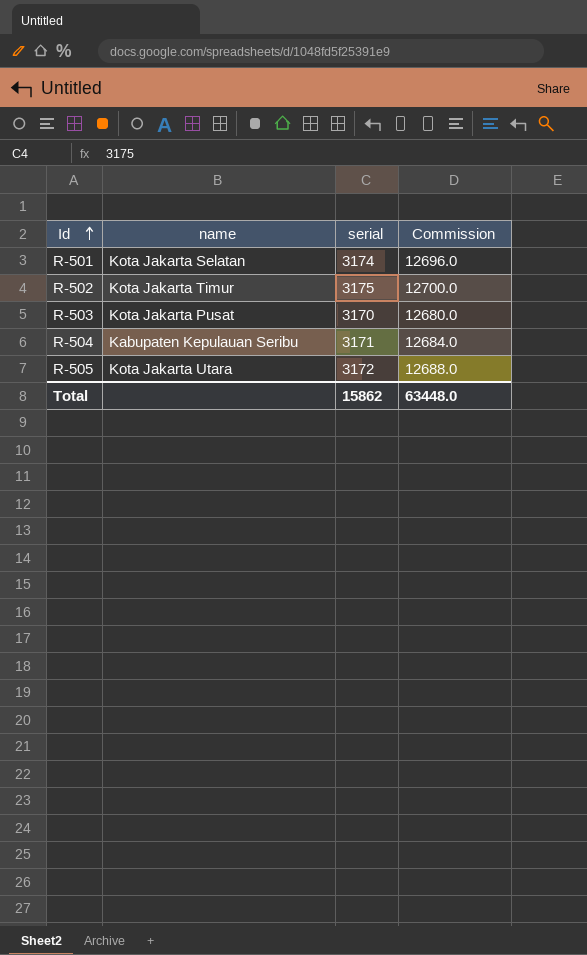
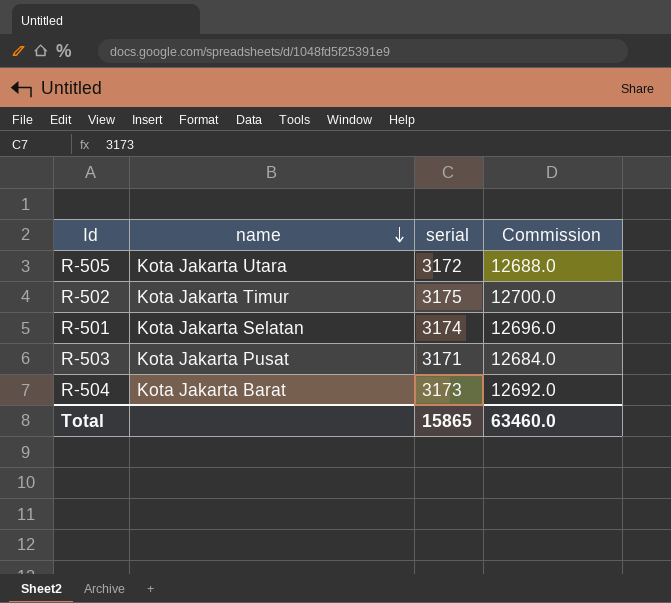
row order: Id ascending -> name descending
R-503 | serial: 3170 -> 3171
R-503 | Commission: 12680.0 -> 12684.0
R-504 | name: Kabupaten Kepulauan Seribu -> Kota Jakarta Barat
R-504 | serial: 3171 -> 3173
R-504 | Commission: 12684.0 -> 12692.0
Total | serial: 15862 -> 15865
Total | Commission: 63448.0 -> 63460.0

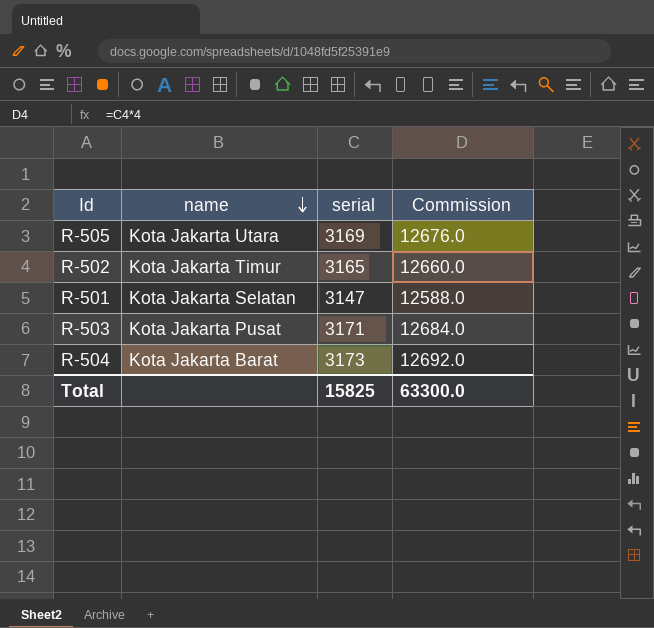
R-505 | serial: 3172 -> 3169
R-505 | Commission: 12688.0 -> 12676.0
R-502 | serial: 3175 -> 3165
R-502 | Commission: 12700.0 -> 12660.0
R-501 | serial: 3174 -> 3147
R-501 | Commission: 12696.0 -> 12588.0
Total | serial: 15865 -> 15825
Total | Commission: 63460.0 -> 63300.0

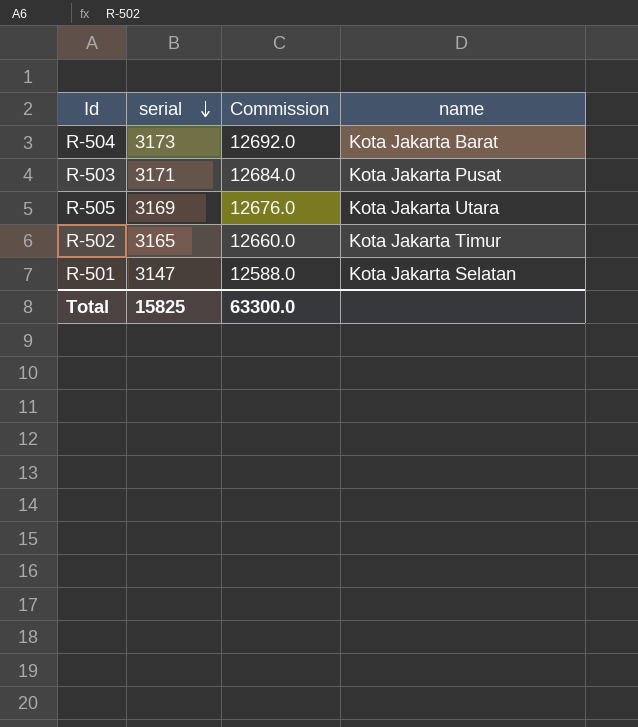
row order: name descending -> serial descending
column name | position: 2 -> 4

